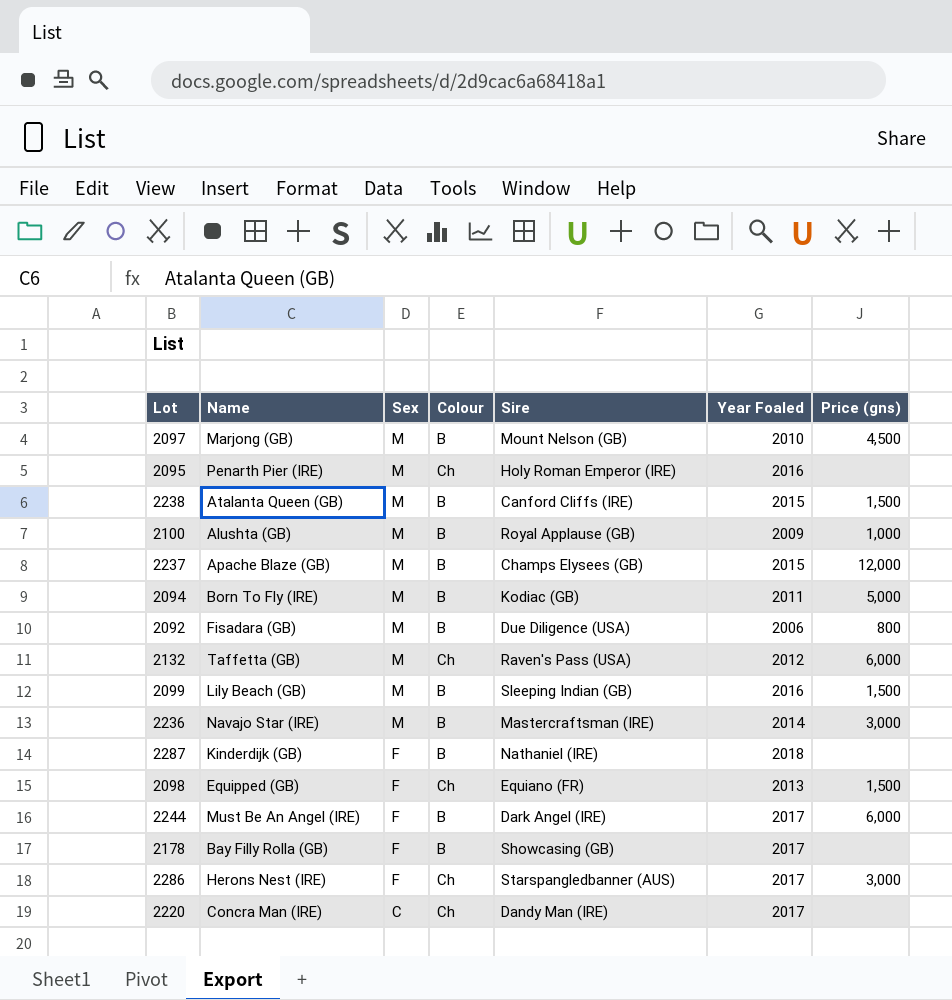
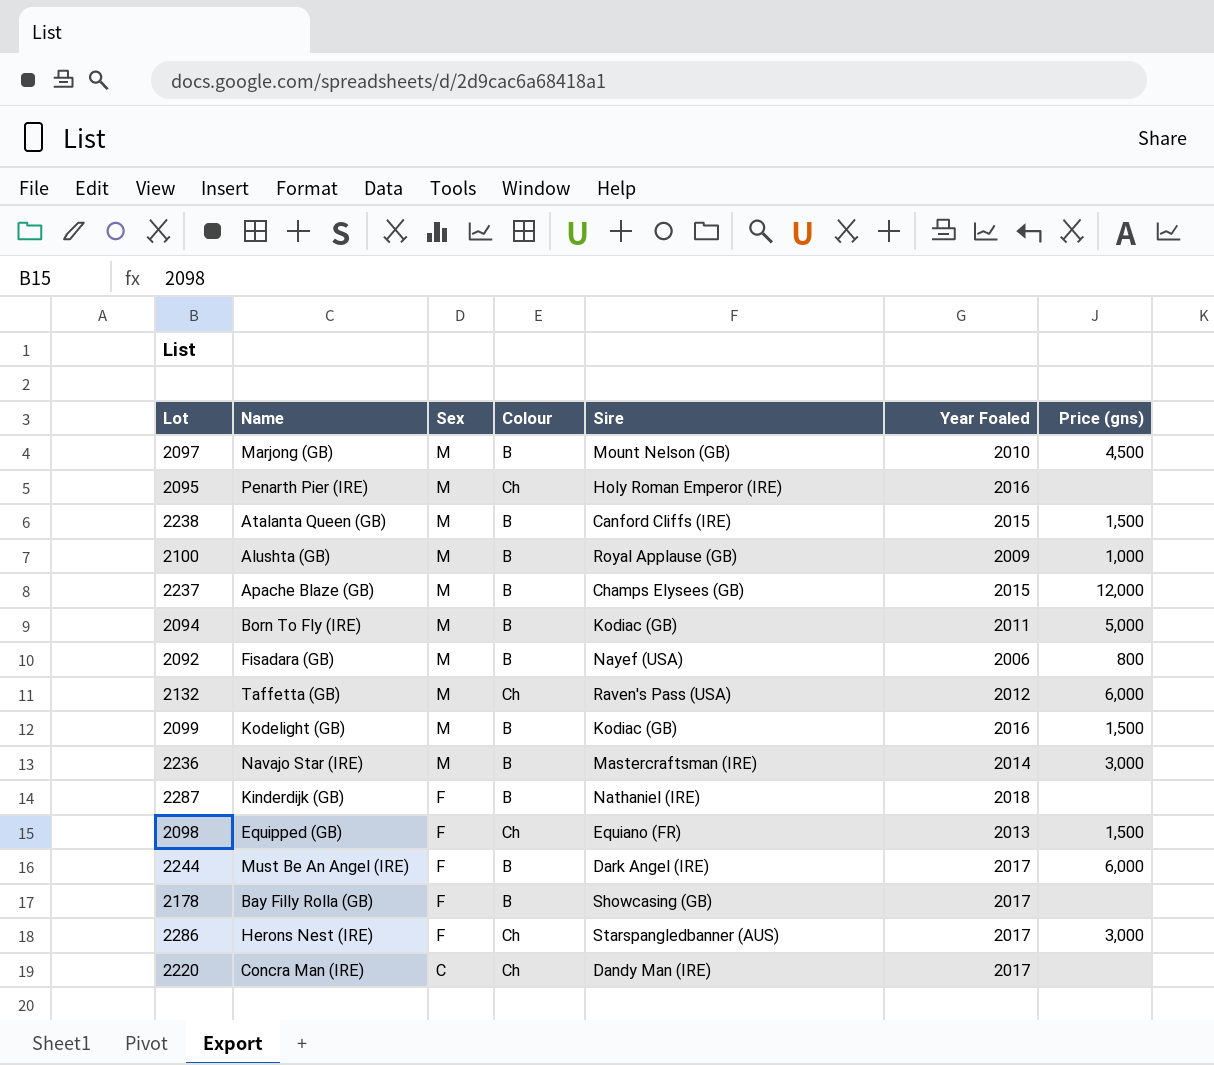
2092 | Sire: Due Diligence (USA) -> Nayef (USA)
2099 | Name: Lily Beach (GB) -> Kodelight (GB)
2099 | Sire: Sleeping Indian (GB) -> Kodiac (GB)

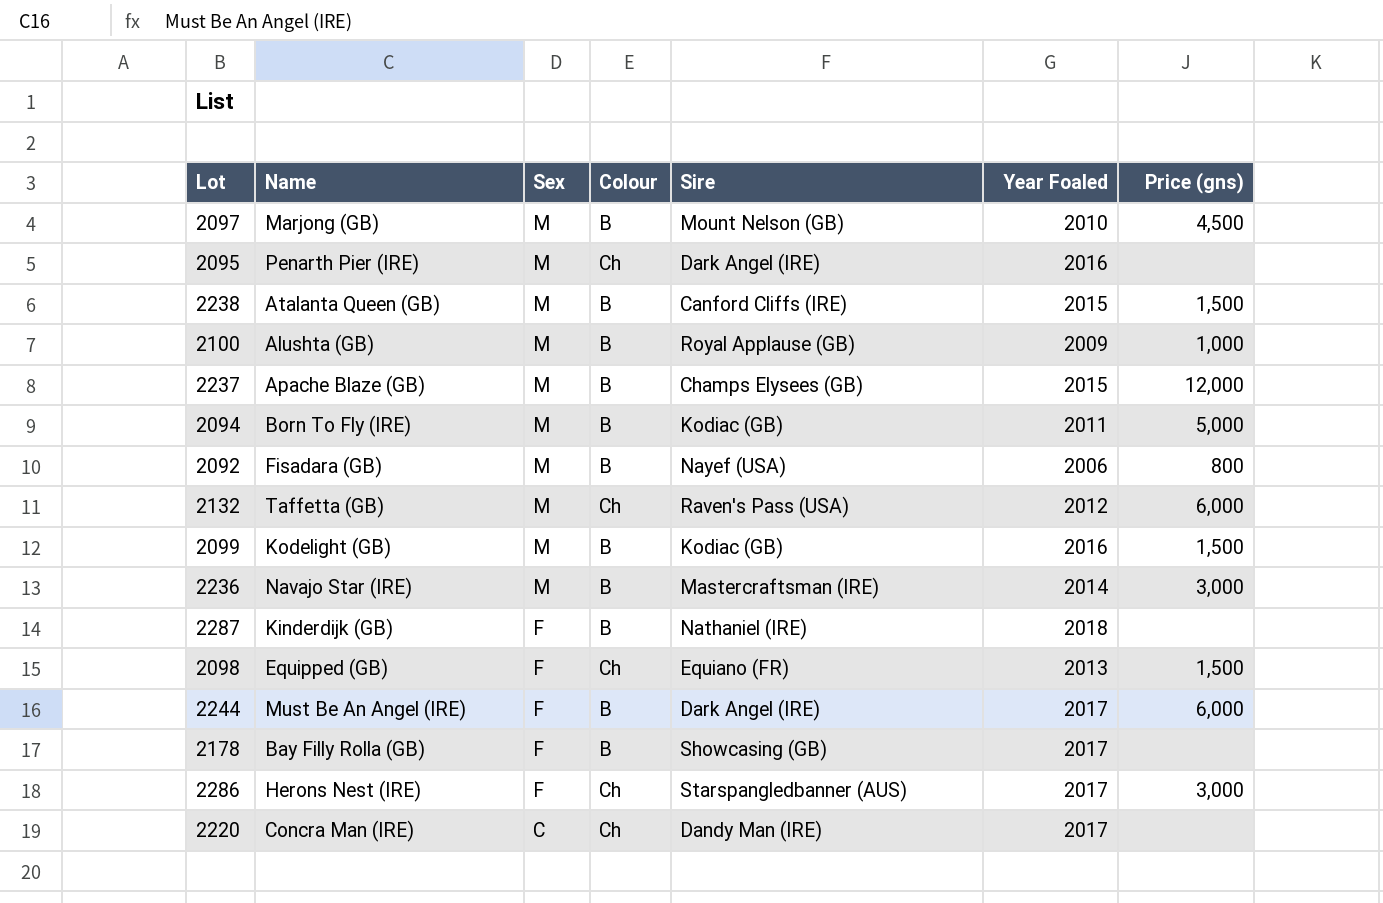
2095 | Sire: Holy Roman Emperor (IRE) -> Dark Angel (IRE)

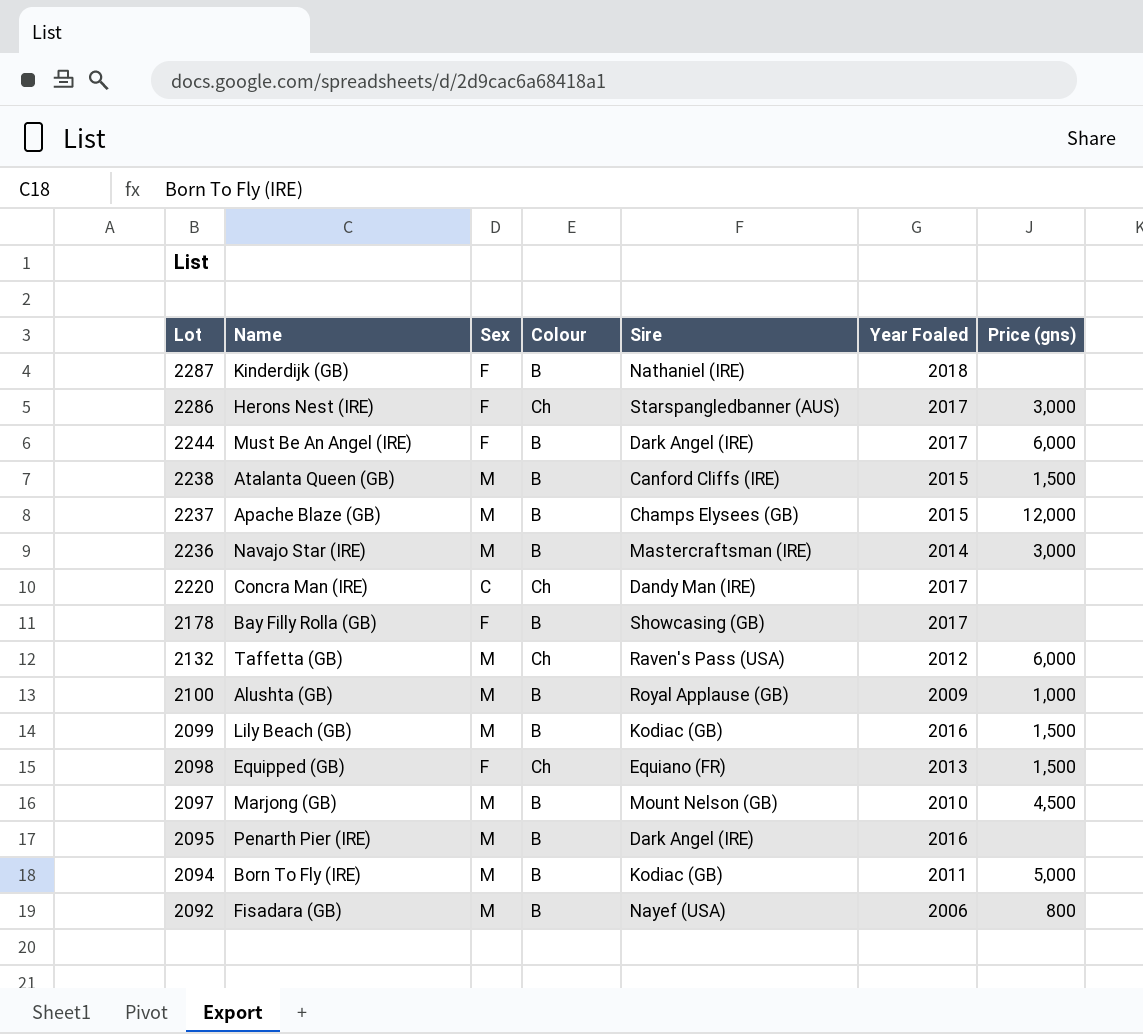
row order: Sex descending -> Lot descending
2099 | Name: Kodelight (GB) -> Lily Beach (GB)
2095 | Colour: Ch -> B

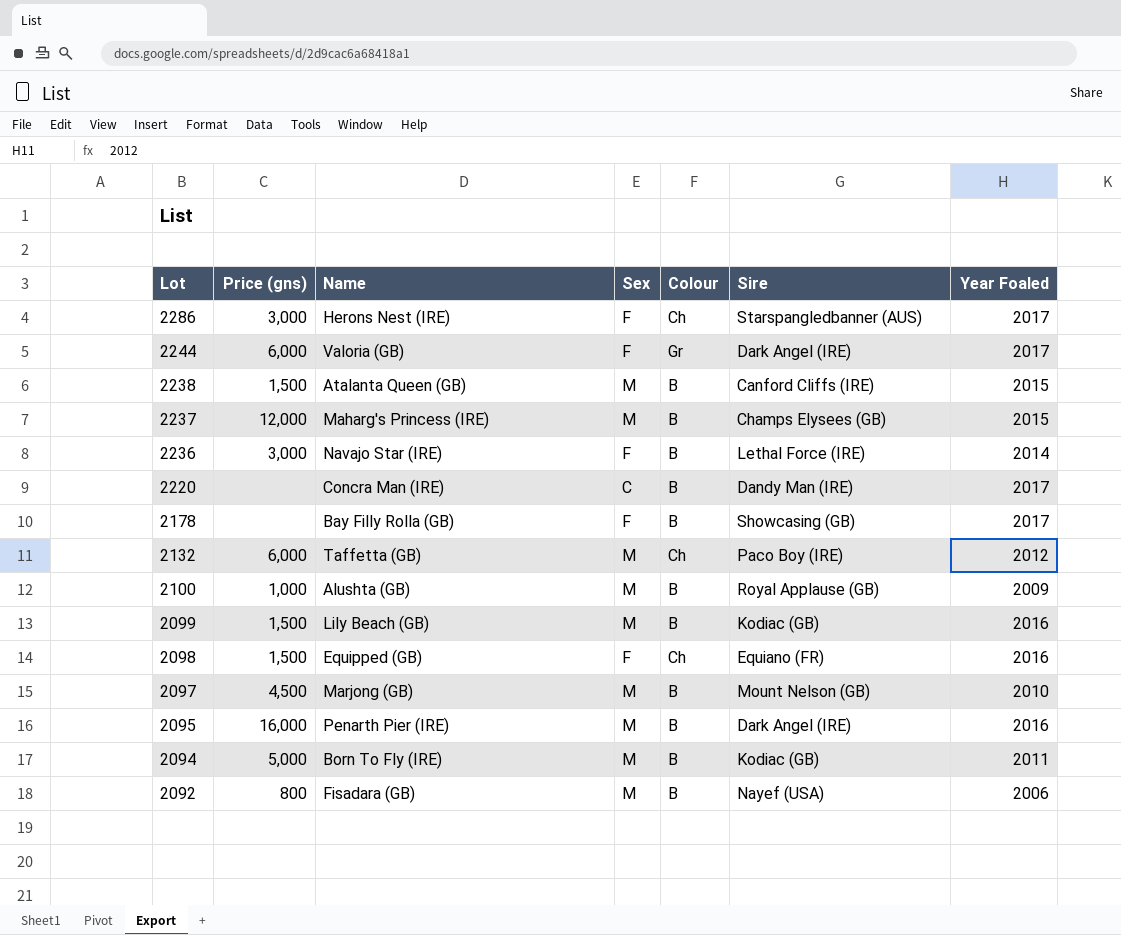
column Price (gns) | position: 7 -> 2
row 2287: Kinderdijk (GB) | F | B | Nathaniel (IRE) | 2018 | none -> none
2244 | Name: Must Be An Angel (IRE) -> Valoria (GB)
2244 | Colour: B -> Gr
2237 | Name: Apache Blaze (GB) -> Maharg's Princess (IRE)
2236 | Sex: M -> F
2236 | Sire: Mastercraftsman (IRE) -> Lethal Force (IRE)
2220 | Colour: Ch -> B
2132 | Sire: Raven's Pass (USA) -> Paco Boy (IRE)
2098 | Year Foaled: 2013 -> 2016
2095 | Price (gns): none -> 16,000

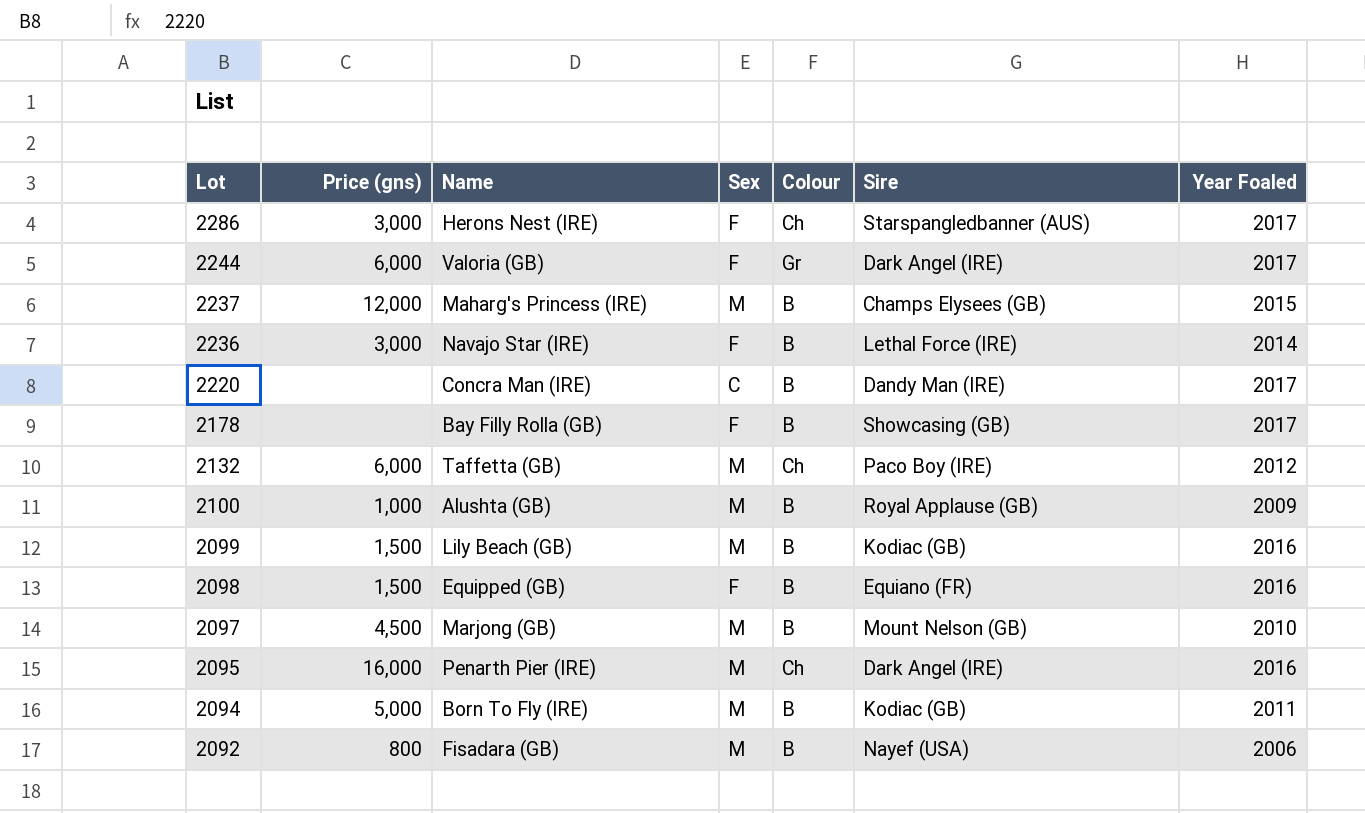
row 2238: 1,500 | Atalanta Queen (GB) | M | B | Canford Cliffs (IRE) | 2015 -> none
2098 | Colour: Ch -> B
2095 | Colour: B -> Ch

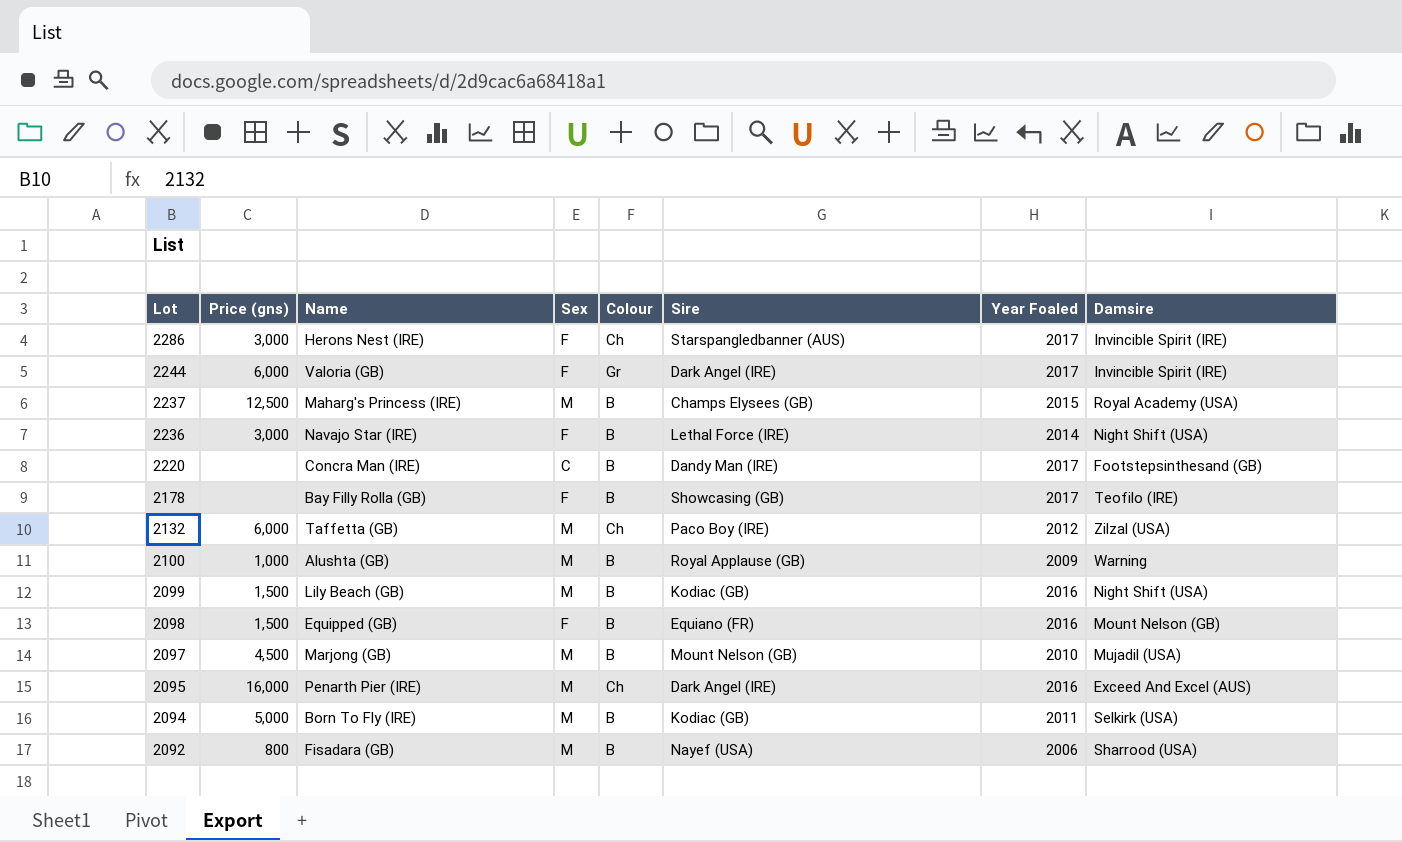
column Damsire | position: none -> 8
2237 | Price (gns): 12,000 -> 12,500

